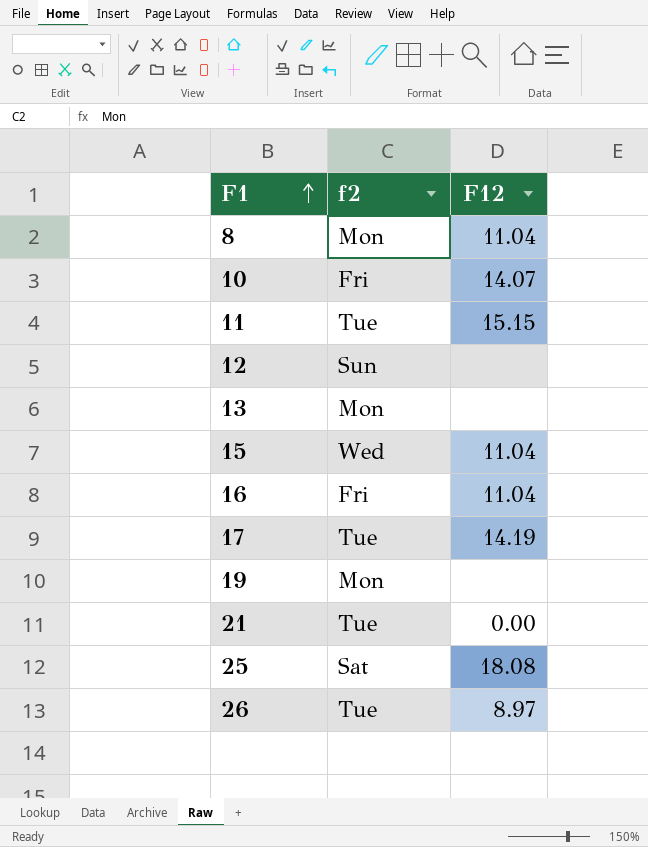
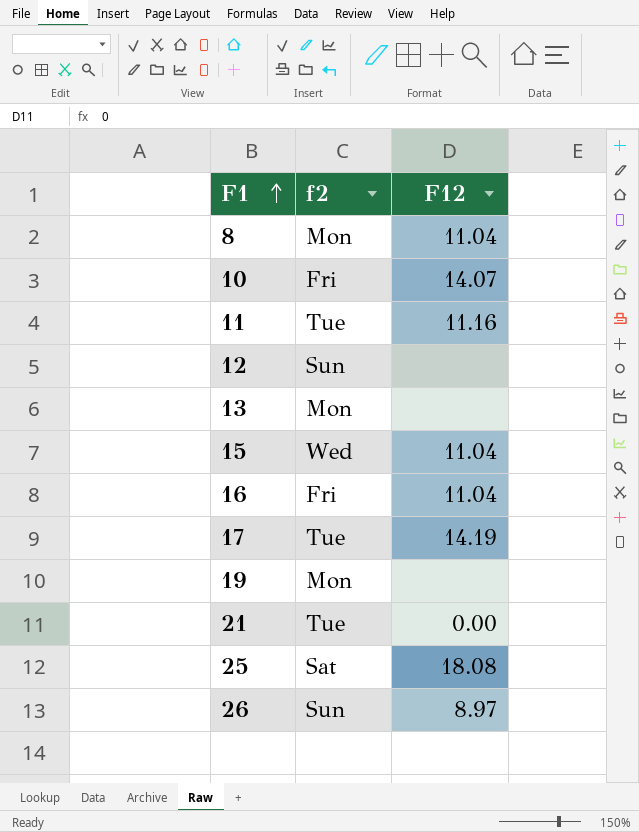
11 | F12: 15.15 -> 11.16
26 | f2: Tue -> Sun

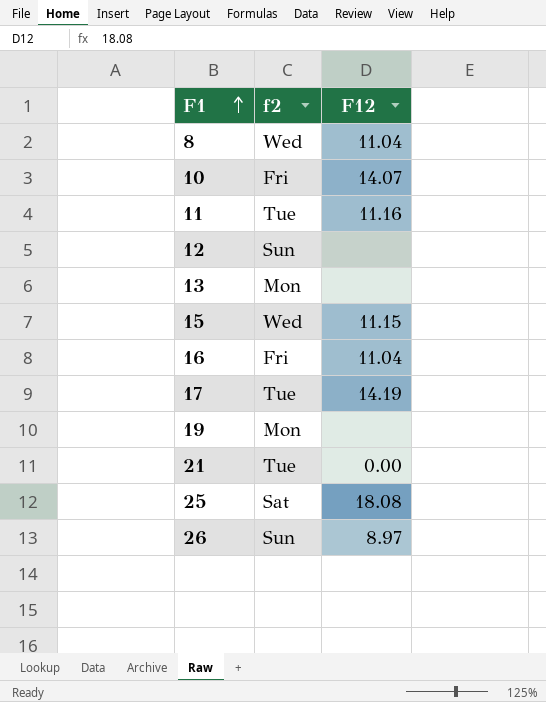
8 | f2: Mon -> Wed
15 | F12: 11.04 -> 11.15

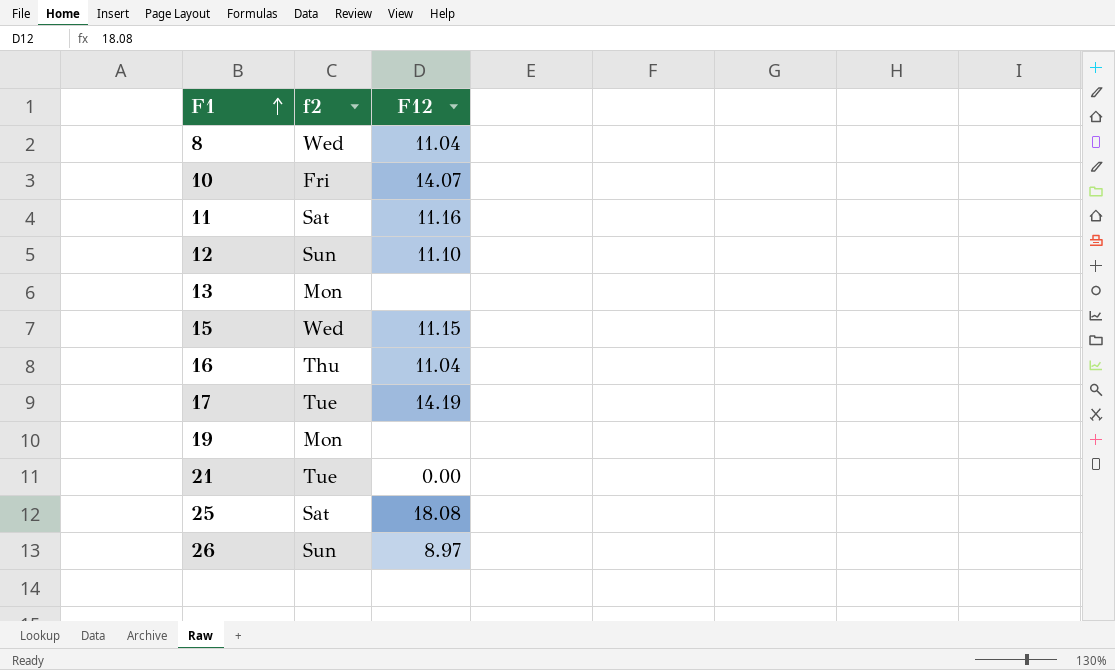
11 | f2: Tue -> Sat
12 | F12: none -> 11.10
16 | f2: Fri -> Thu

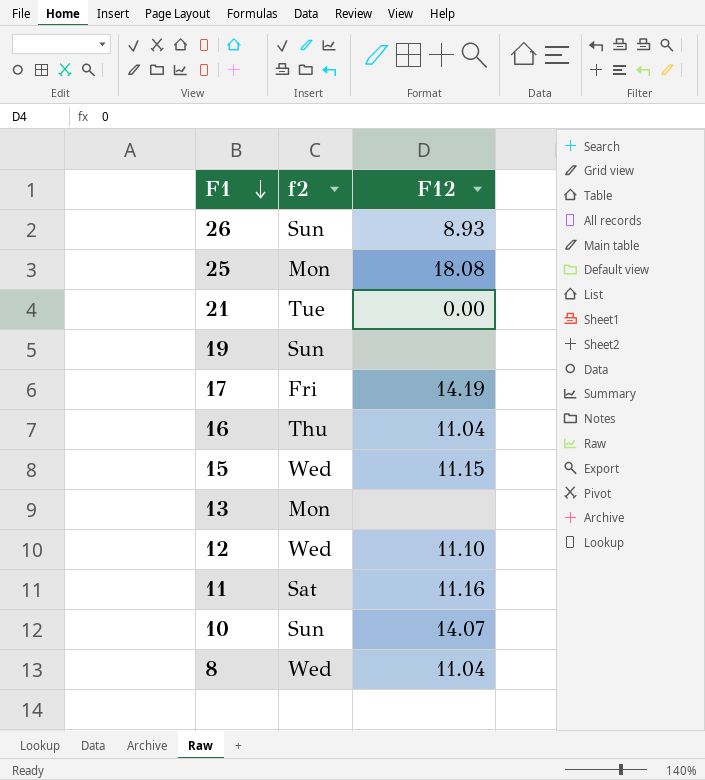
row order: F1 ascending -> F1 descending
26 | F12: 8.97 -> 8.93
25 | f2: Sat -> Mon
19 | f2: Mon -> Sun
17 | f2: Tue -> Fri
12 | f2: Sun -> Wed
10 | f2: Fri -> Sun

